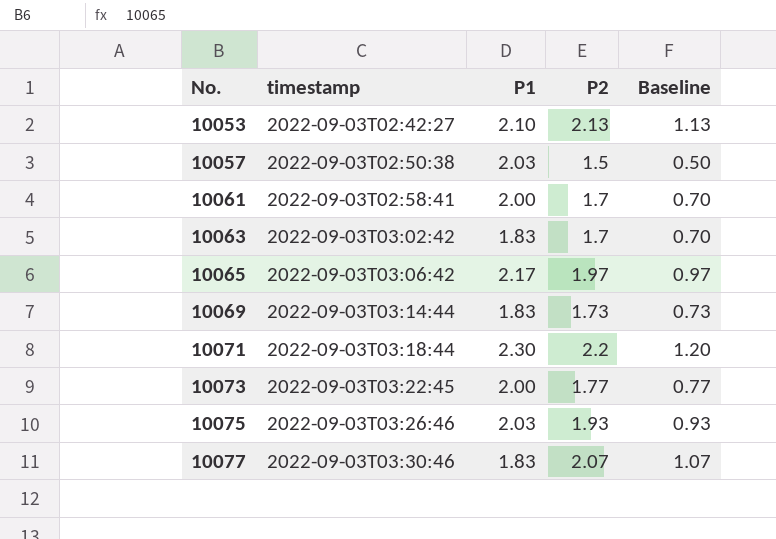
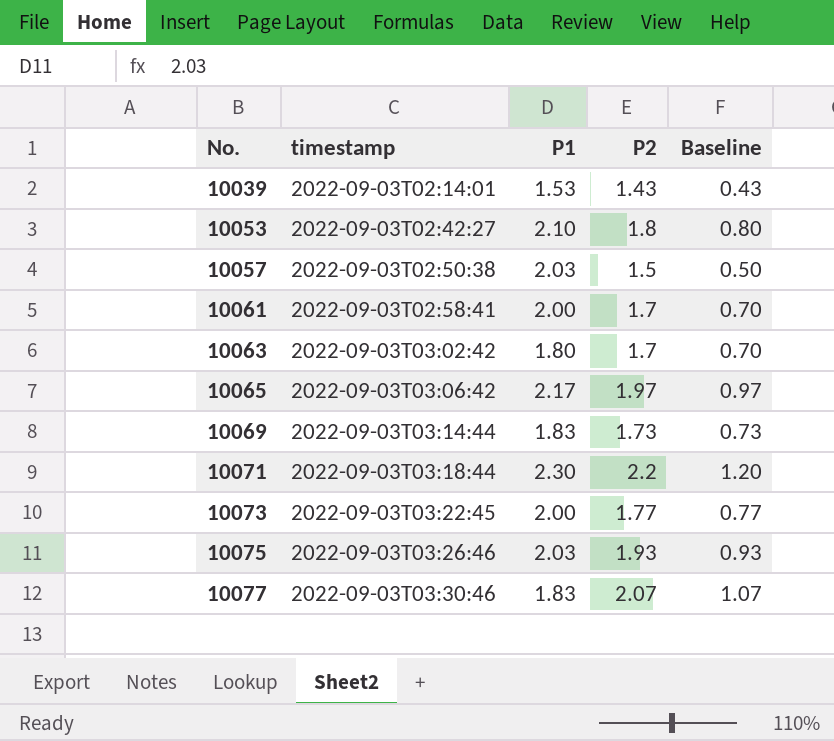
row 10039: none -> 2022-09-03T02:14:01 | 1.53 | 1.43 | 0.43
10053 | P2: 2.13 -> 1.8
10053 | Baseline: 1.13 -> 0.80
10063 | P1: 1.83 -> 1.80

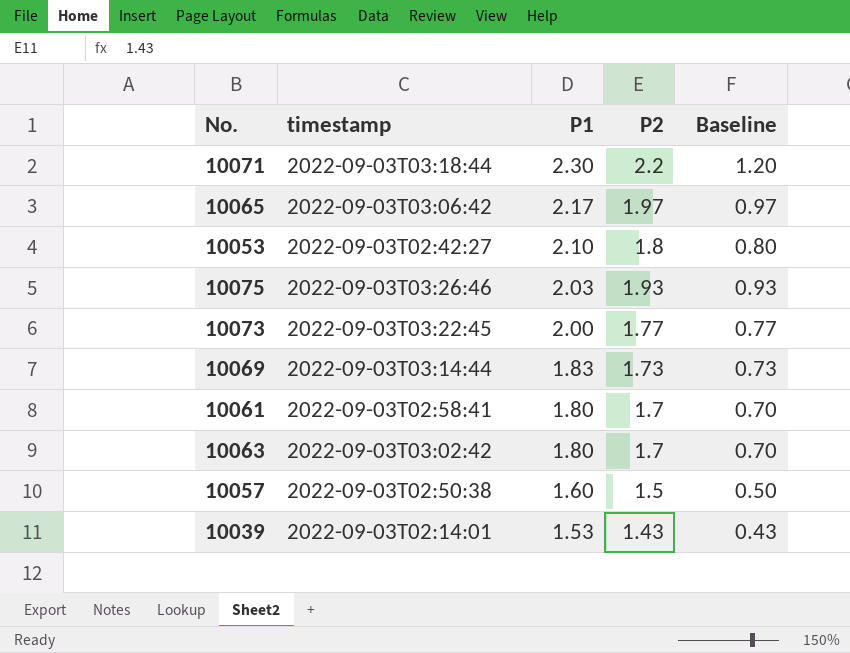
row order: No. ascending -> P1 descending
row 10077: 2022-09-03T03:30:46 | 1.83 | 2.07 | 1.07 -> none
10061 | P1: 2.00 -> 1.80
10057 | P1: 2.03 -> 1.60

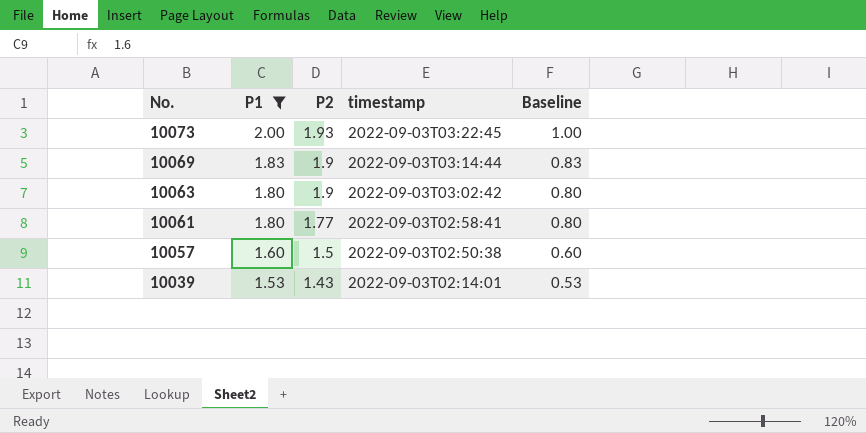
filter: none -> P1 <= 2.00
row order: P1 descending -> No. descending
column timestamp | position: 2 -> 4
column Baseline | formula: [P2] - 1 -> [P1] - 1
10073 | P2: 1.77 -> 1.93
10069 | P2: 1.73 -> 1.9
10063 | P2: 1.7 -> 1.9
10061 | P2: 1.7 -> 1.77

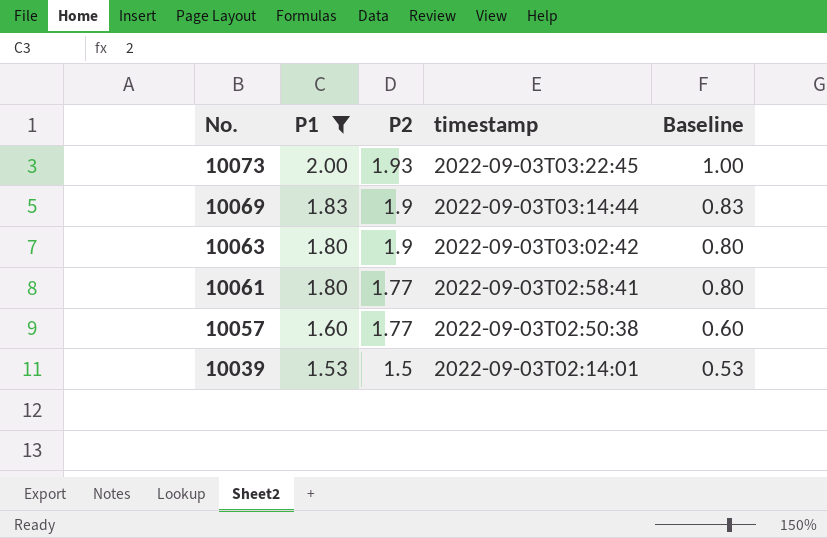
10057 | P2: 1.5 -> 1.77
10039 | P2: 1.43 -> 1.5

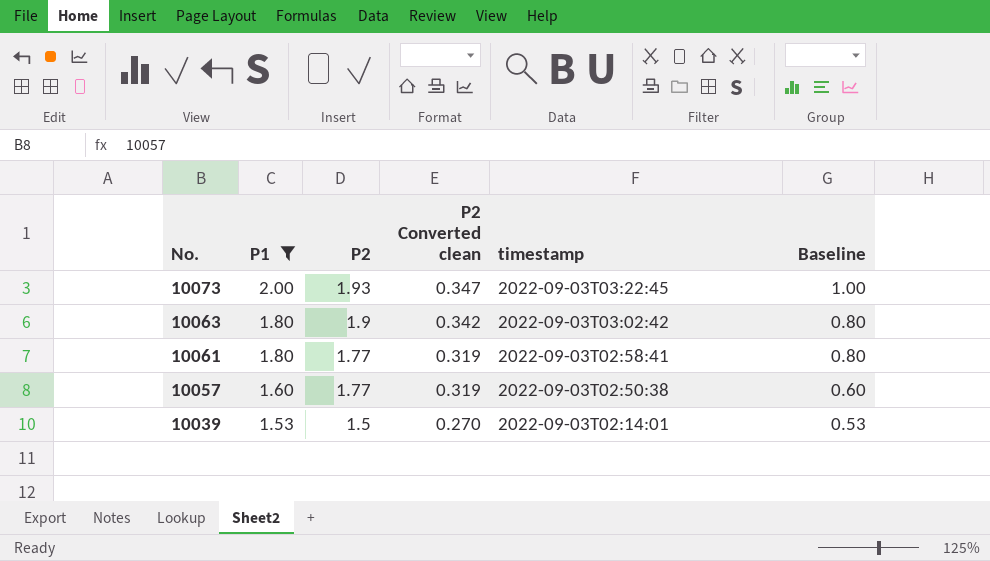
column P2 Converted clean | formula: none -> [P2] * 0.18
row 10069: 1.83 | 1.9 | 2022-09-03T03:14:44 | 0.83 -> none

